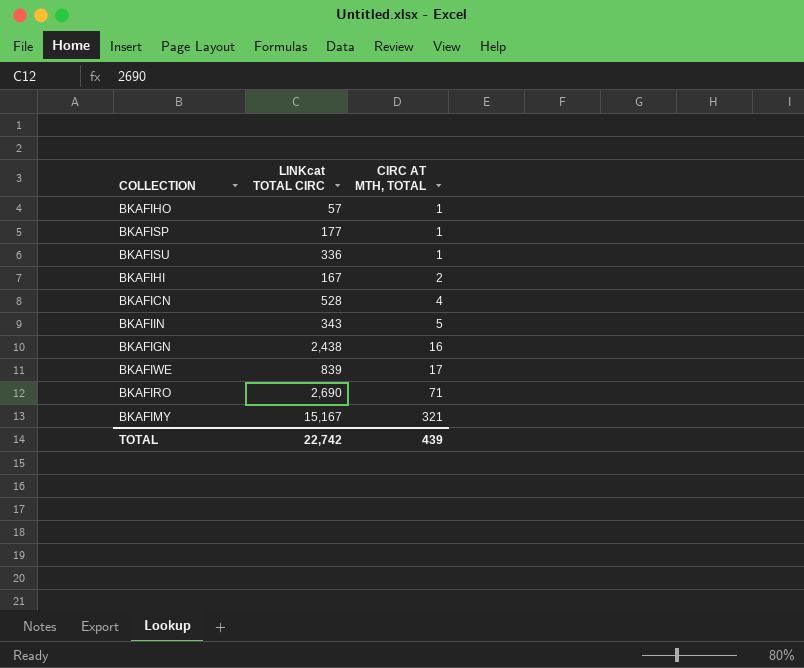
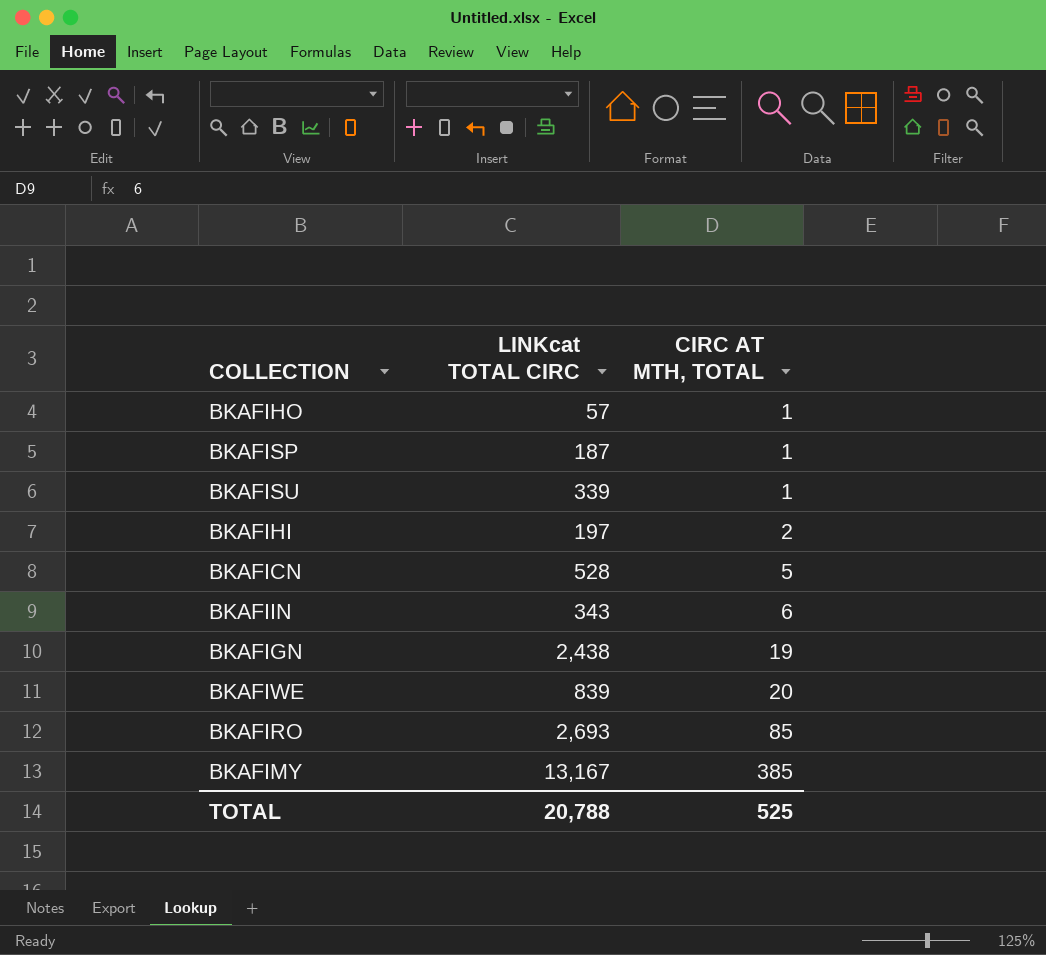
BKAFISP | LINKcat TOTAL CIRC: 177 -> 187
BKAFISU | LINKcat TOTAL CIRC: 336 -> 339
BKAFIHI | LINKcat TOTAL CIRC: 167 -> 197
BKAFICN | CIRC AT MTH, TOTAL: 4 -> 5
BKAFIIN | CIRC AT MTH, TOTAL: 5 -> 6
BKAFIGN | CIRC AT MTH, TOTAL: 16 -> 19
BKAFIWE | CIRC AT MTH, TOTAL: 17 -> 20
BKAFIRO | LINKcat TOTAL CIRC: 2,690 -> 2,693
BKAFIRO | CIRC AT MTH, TOTAL: 71 -> 85
BKAFIMY | LINKcat TOTAL CIRC: 15,167 -> 13,167
BKAFIMY | CIRC AT MTH, TOTAL: 321 -> 385
TOTAL | LINKcat TOTAL CIRC: 22,742 -> 20,788
TOTAL | CIRC AT MTH, TOTAL: 439 -> 525

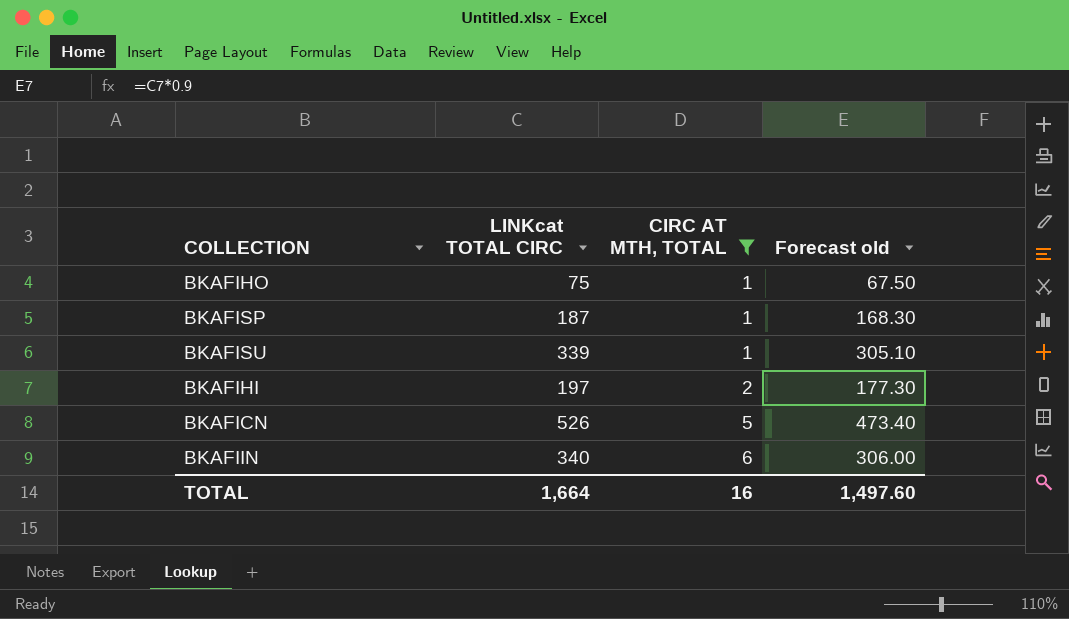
filter: none -> CIRC AT MTH, TOTAL <= 6
column Forecast old | formula: none -> [LINKcat TOTAL CIRC] * 0.9
BKAFIHO | LINKcat TOTAL CIRC: 57 -> 75
BKAFICN | LINKcat TOTAL CIRC: 528 -> 526
BKAFIIN | LINKcat TOTAL CIRC: 343 -> 340
TOTAL | LINKcat TOTAL CIRC: 20,788 -> 1,664
TOTAL | CIRC AT MTH, TOTAL: 525 -> 16

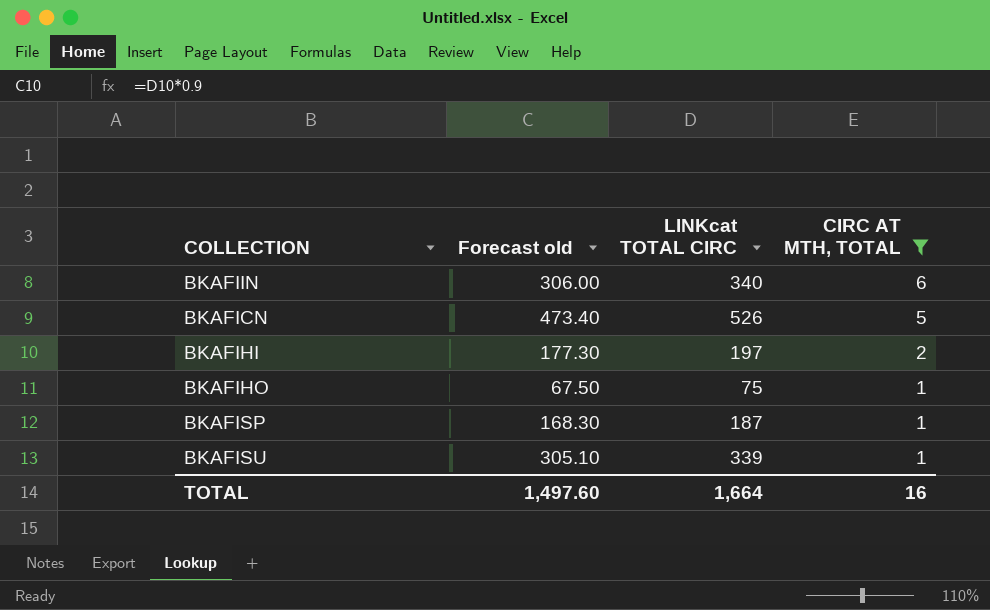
row order: CIRC AT MTH, TOTAL ascending -> CIRC AT MTH, TOTAL descending
column Forecast old | position: 4 -> 2

